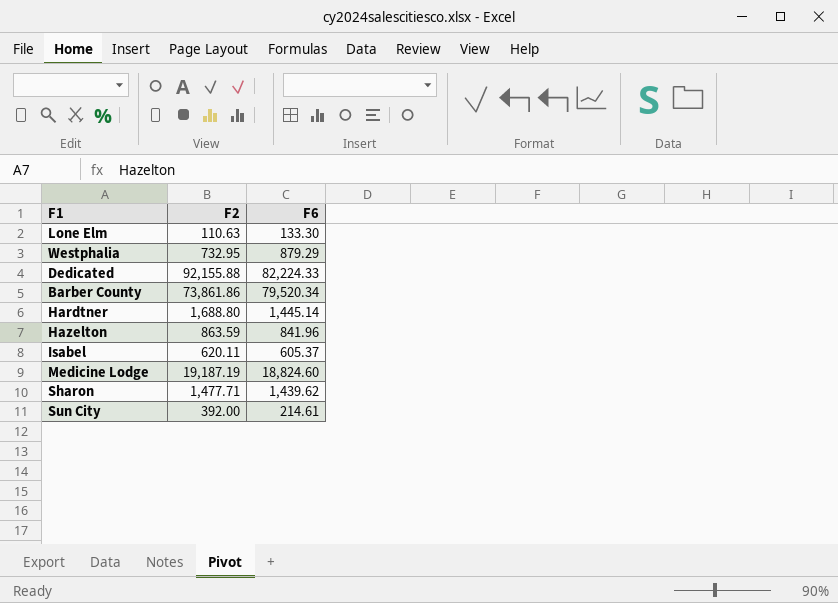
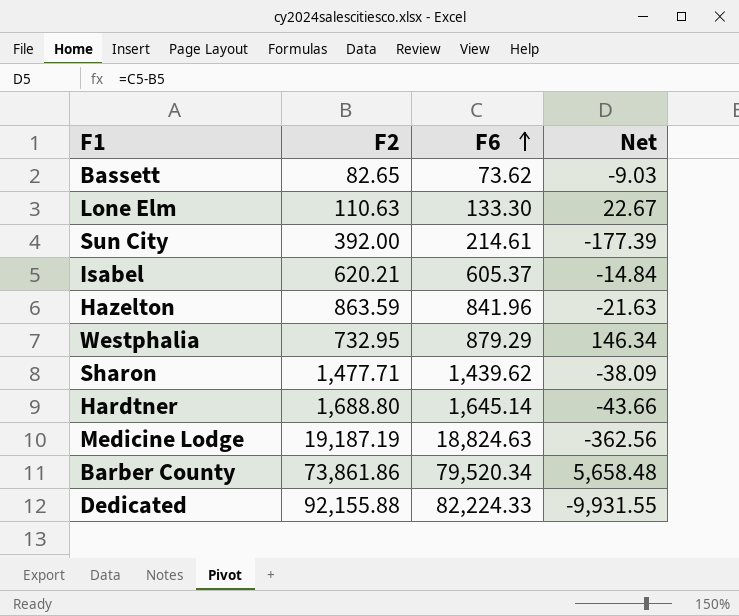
row order: none -> F6 ascending
column Net | formula: none -> [F6] - [F2]
row Bassett: none -> 82.65 | 73.62 | -9.03
Isabel | F2: 620.11 -> 620.21
Hardtner | F6: 1,445.14 -> 1,645.14
Medicine Lodge | F6: 18,824.60 -> 18,824.63

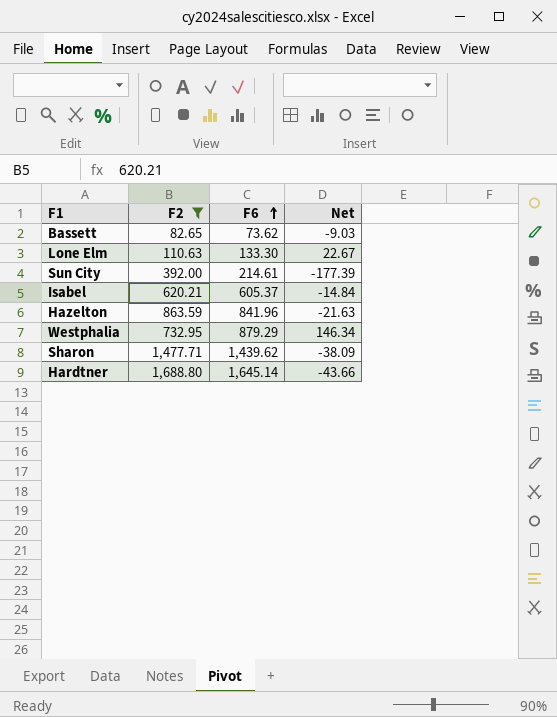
filter: none -> F2 <= 1,688.80

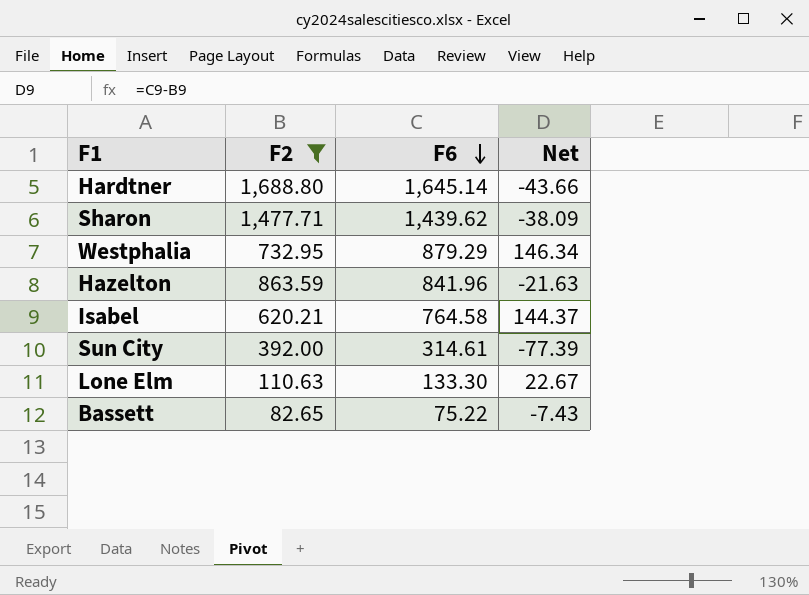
row order: F6 ascending -> F6 descending
Isabel | F6: 605.37 -> 764.58
Isabel | Net: -14.84 -> 144.37
Sun City | F6: 214.61 -> 314.61
Sun City | Net: -177.39 -> -77.39
Bassett | F6: 73.62 -> 75.22
Bassett | Net: -9.03 -> -7.43

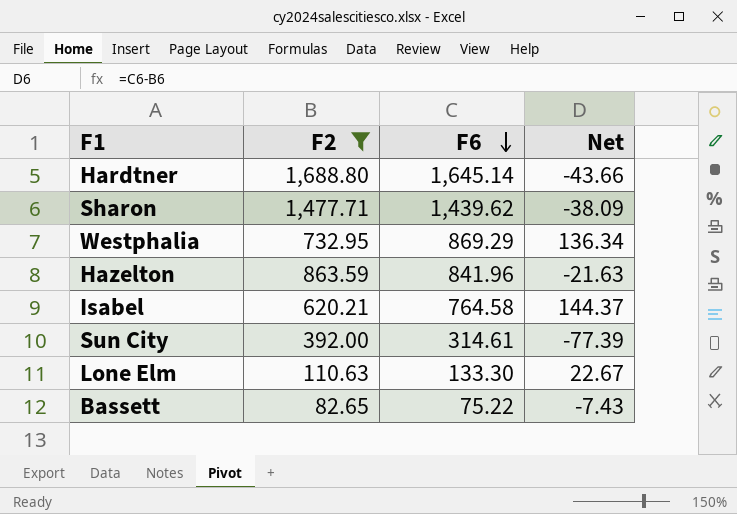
Westphalia | F6: 879.29 -> 869.29
Westphalia | Net: 146.34 -> 136.34

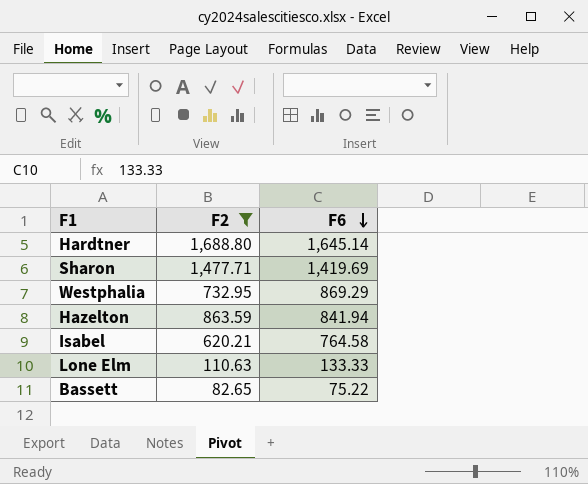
column Net | formula: [F6] - [F2] -> none
row Sun City: 392.00 | 314.61 | -77.39 -> none
Sharon | F6: 1,439.62 -> 1,419.69
Hazelton | F6: 841.96 -> 841.94
Lone Elm | F6: 133.30 -> 133.33

